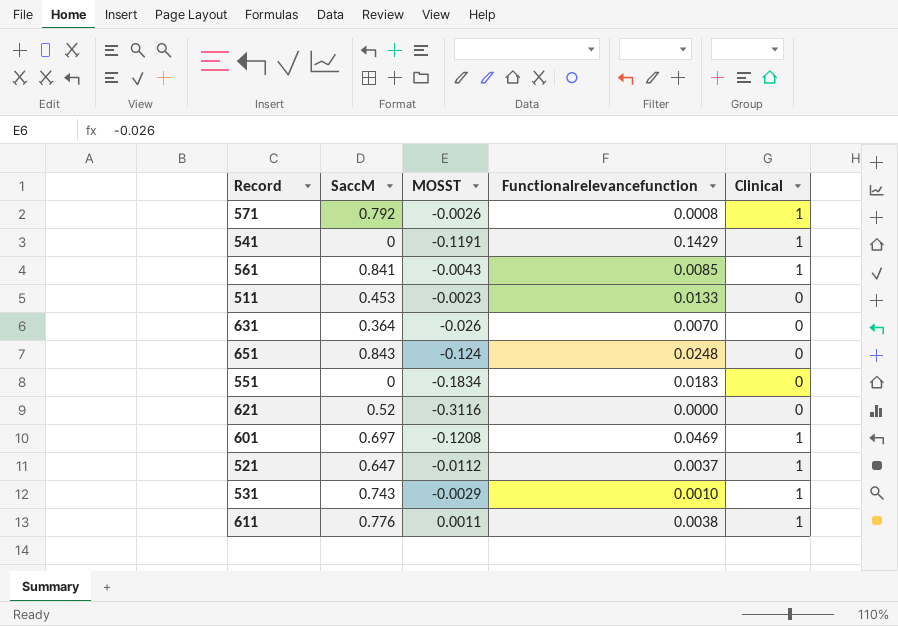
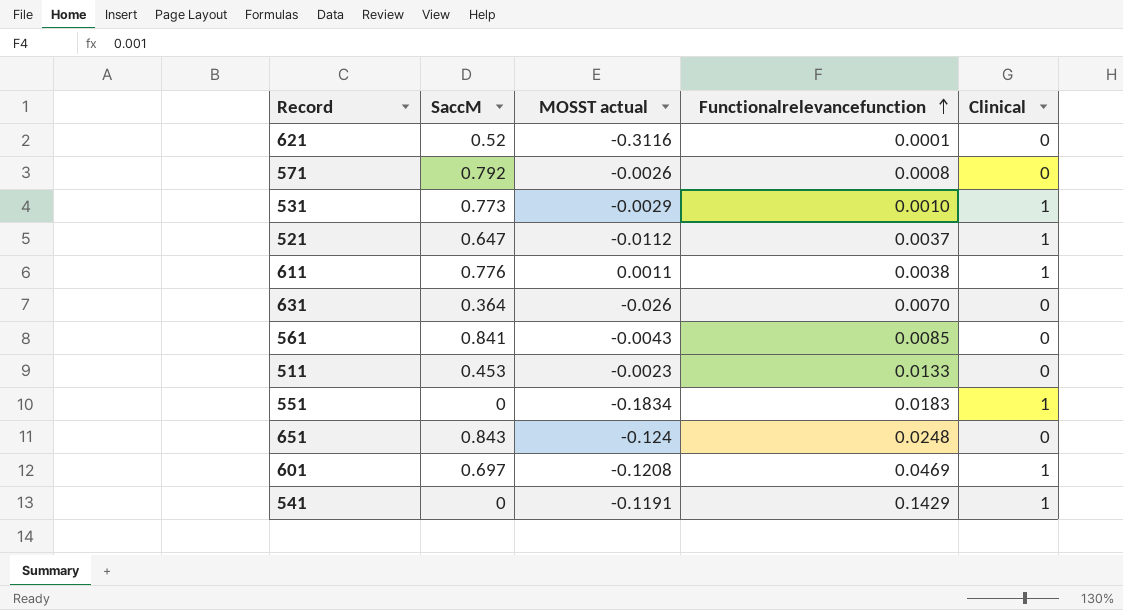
row order: none -> Functionalrelevancefunction ascending
column name: MOSST -> MOSST actual
621 | Functionalrelevancefunction: 0.0000 -> 0.0001
571 | Clinical: 1 -> 0
531 | SaccM: 0.743 -> 0.773
561 | Clinical: 1 -> 0
551 | Clinical: 0 -> 1

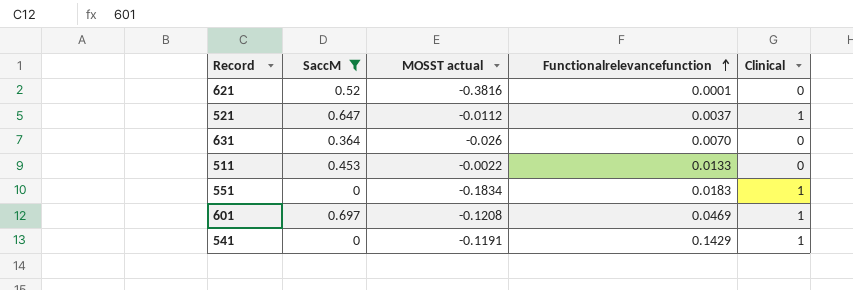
filter: none -> SaccM <= 0.697
621 | MOSST actual: -0.3116 -> -0.3816
511 | MOSST actual: -0.0023 -> -0.0022

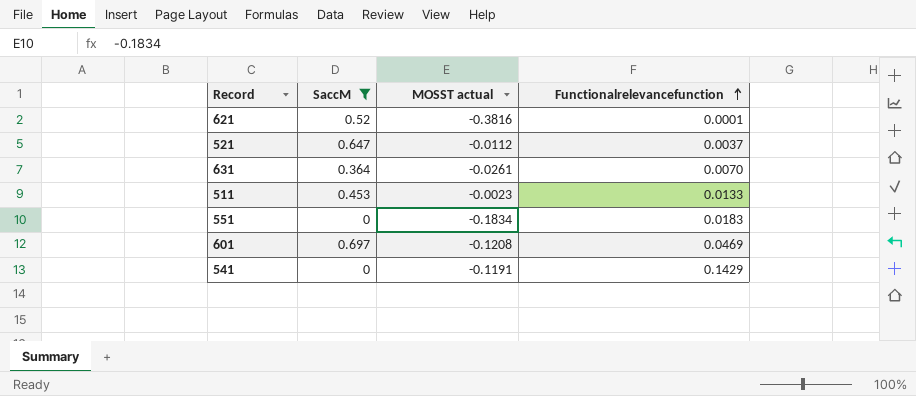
column Clinical | position: 5 -> none
631 | MOSST actual: -0.026 -> -0.0261
511 | MOSST actual: -0.0022 -> -0.0023

